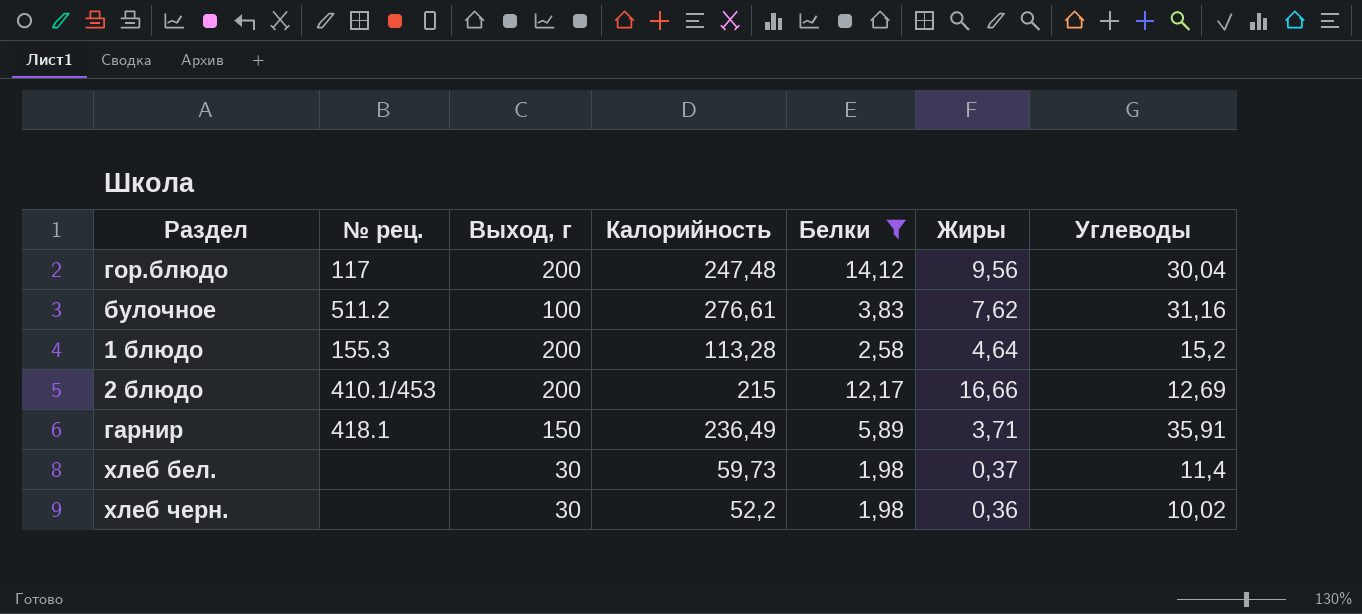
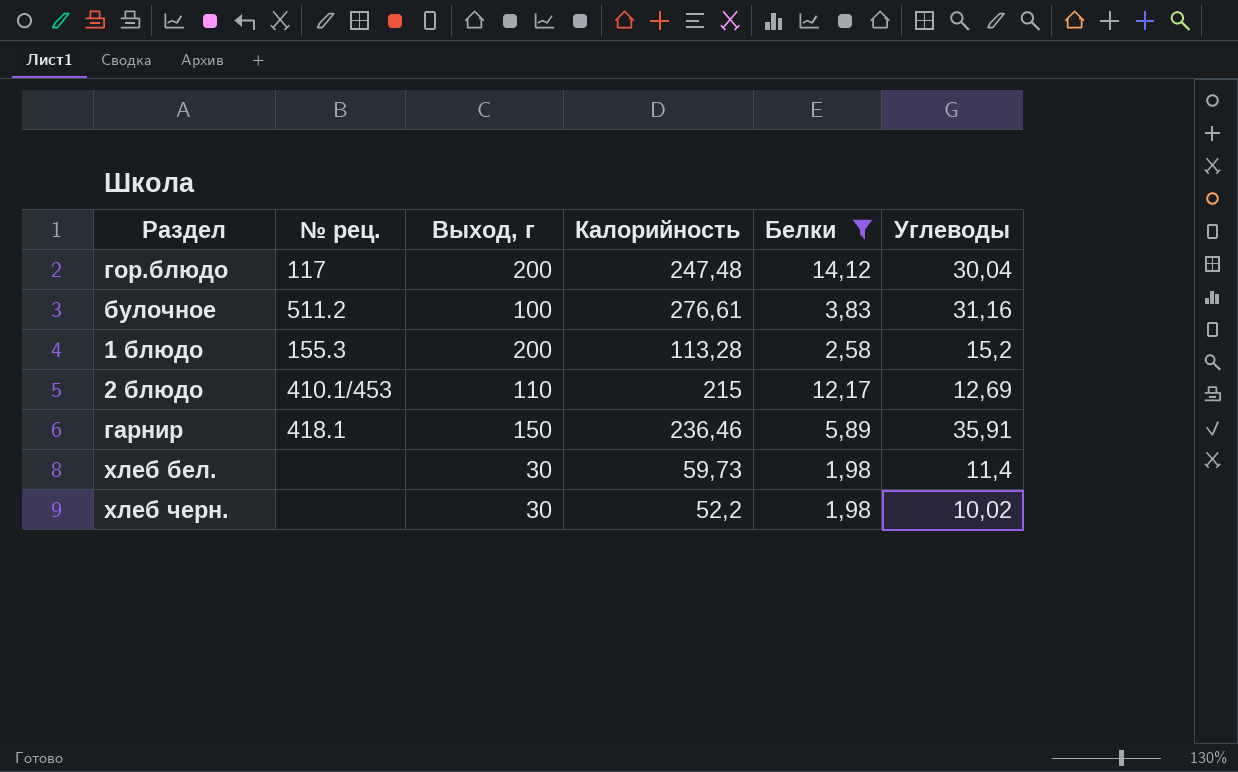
column Жиры | position: 6 -> none
2 блюдо | Выход, г: 200 -> 110
гарнир | Калорийность: 236,49 -> 236,46

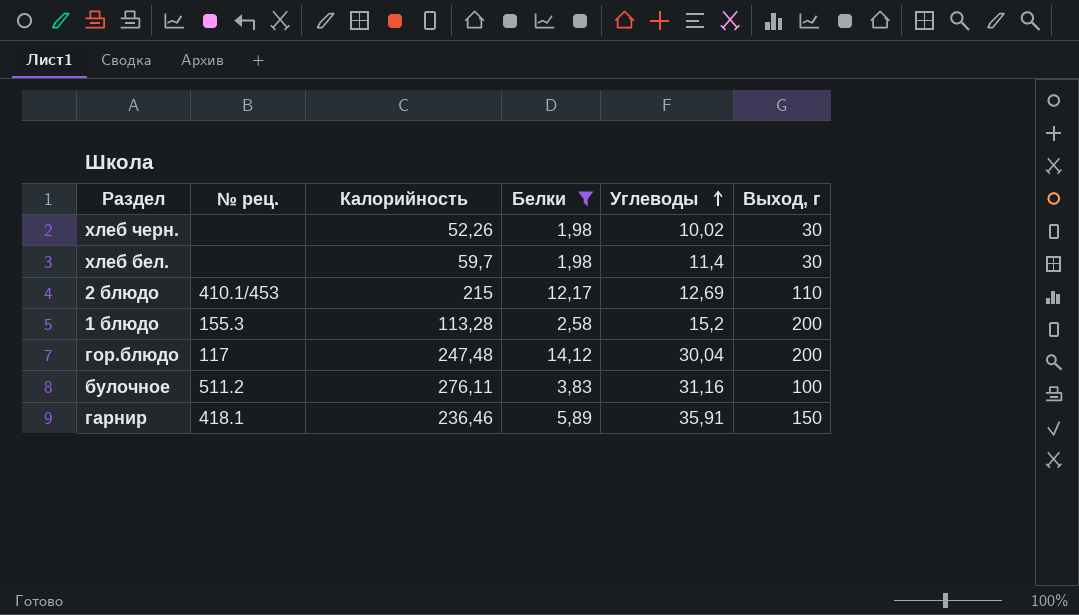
row order: none -> Углеводы ascending
column Выход, г | position: 3 -> 6
хлеб черн. | Калорийность: 52,2 -> 52,26
хлеб бел. | Калорийность: 59,73 -> 59,7
булочное | Калорийность: 276,61 -> 276,11

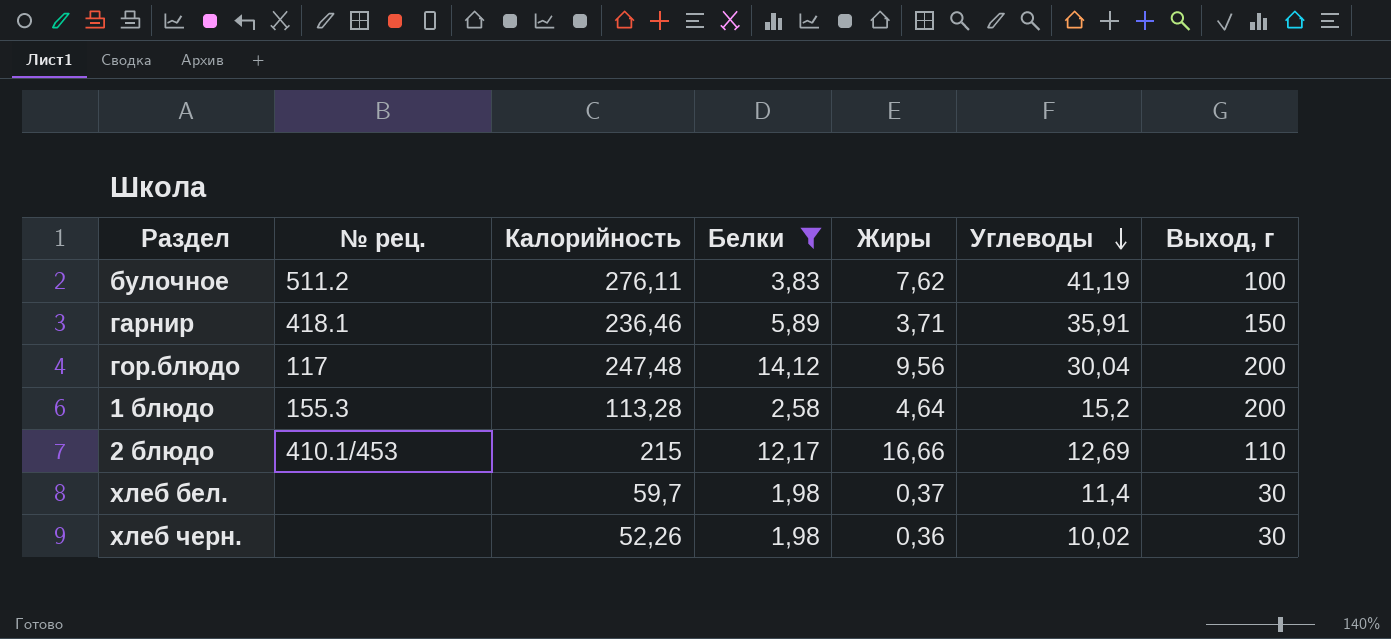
row order: Углеводы ascending -> Углеводы descending
column Жиры | position: none -> 5
булочное | Углеводы: 31,16 -> 41,19

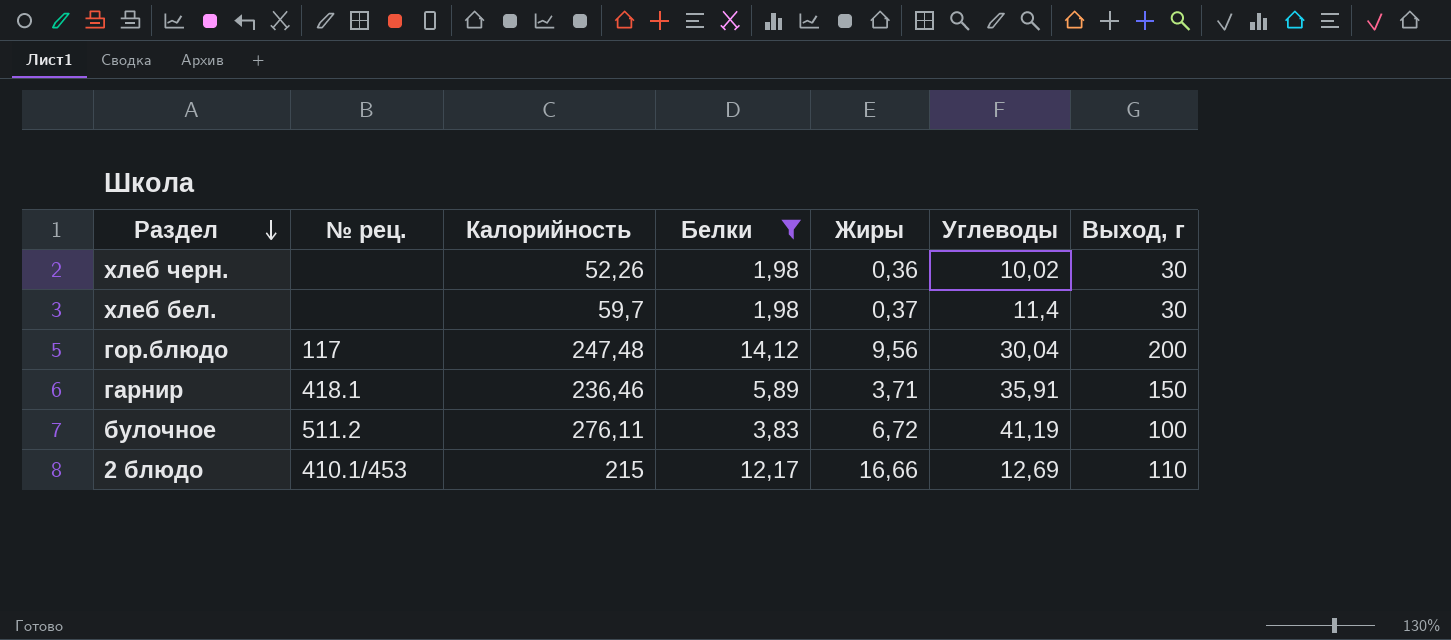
row order: Углеводы descending -> Раздел descending
row 1 блюдо: 155.3 | 113,28 | 2,58 | 4,64 | 15,2 | 200 -> none
булочное | Жиры: 7,62 -> 6,72

